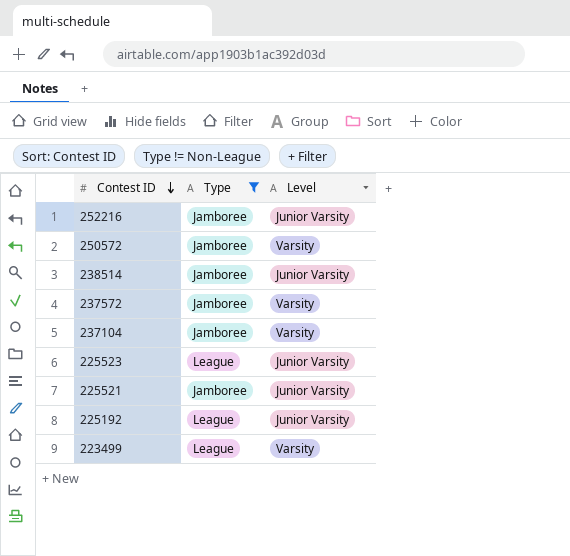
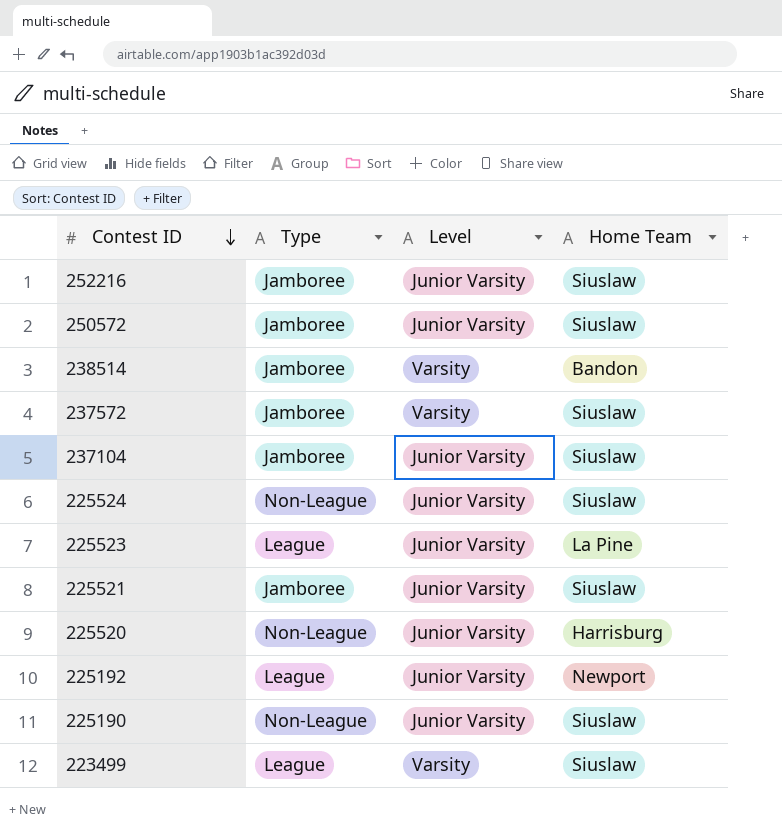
filter: Type != Non-League -> none
column Home Team | position: none -> 4
250572 | Level: Varsity -> Junior Varsity
238514 | Level: Junior Varsity -> Varsity
237104 | Level: Varsity -> Junior Varsity

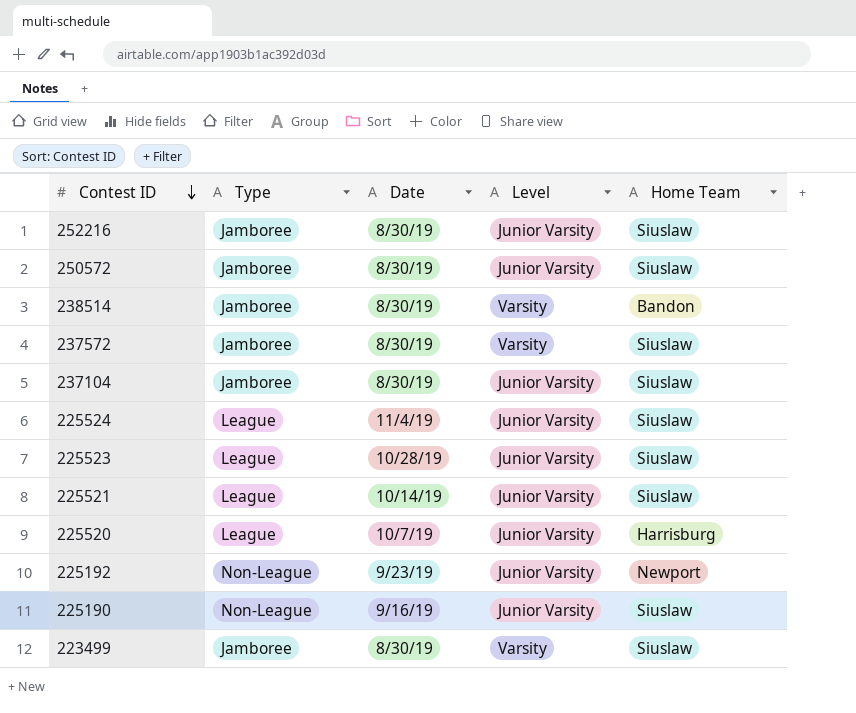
column Date | position: none -> 3
225524 | Type: Non-League -> League
225523 | Home Team: La Pine -> Siuslaw
225521 | Type: Jamboree -> League
225520 | Type: Non-League -> League
225192 | Type: League -> Non-League
223499 | Type: League -> Jamboree

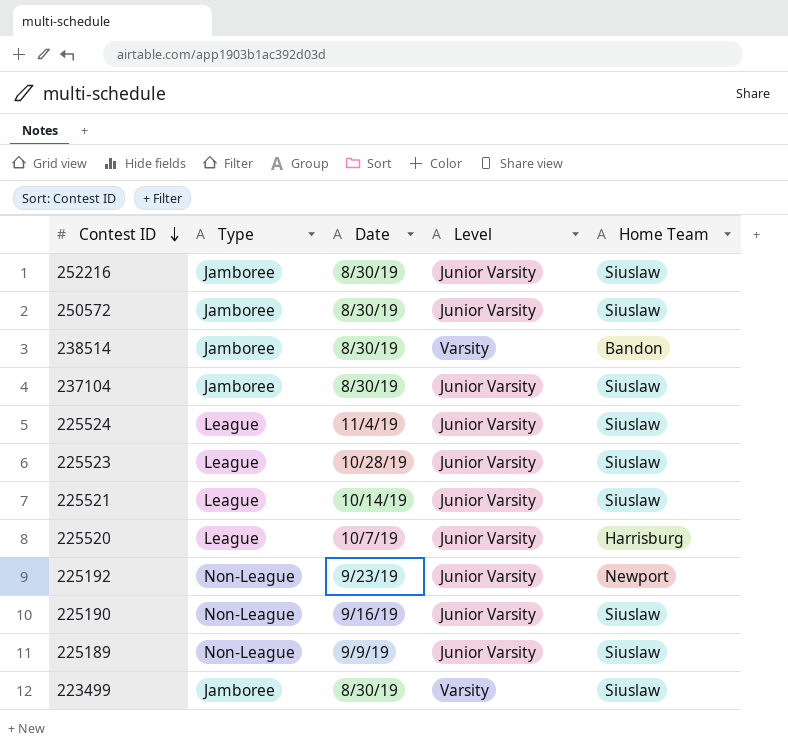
row 237572: Jamboree | 8/30/19 | Varsity | Siuslaw -> none
row 225189: none -> Non-League | 9/9/19 | Junior Varsity | Siuslaw

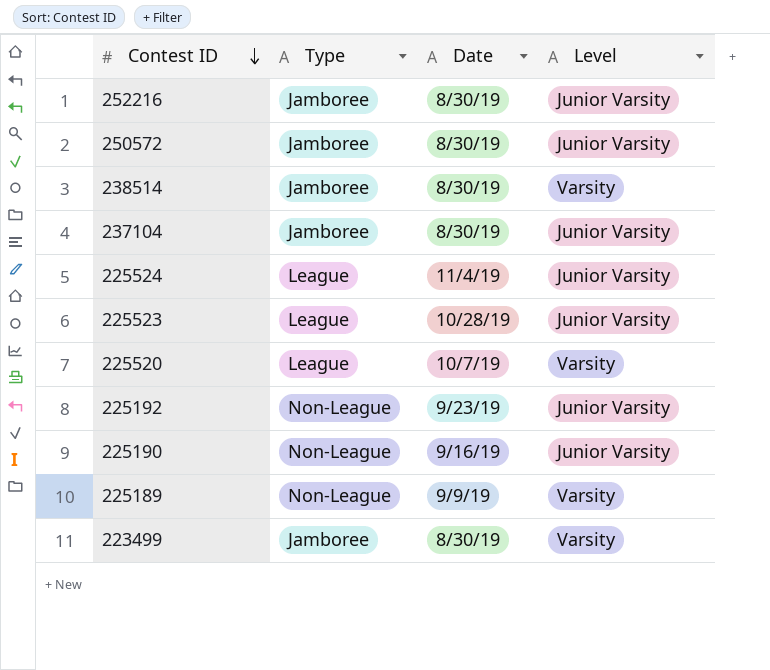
column Home Team | position: 5 -> none
row 225521: League | 10/14/19 | Junior Varsity | Siuslaw -> none
225520 | Level: Junior Varsity -> Varsity
225189 | Level: Junior Varsity -> Varsity

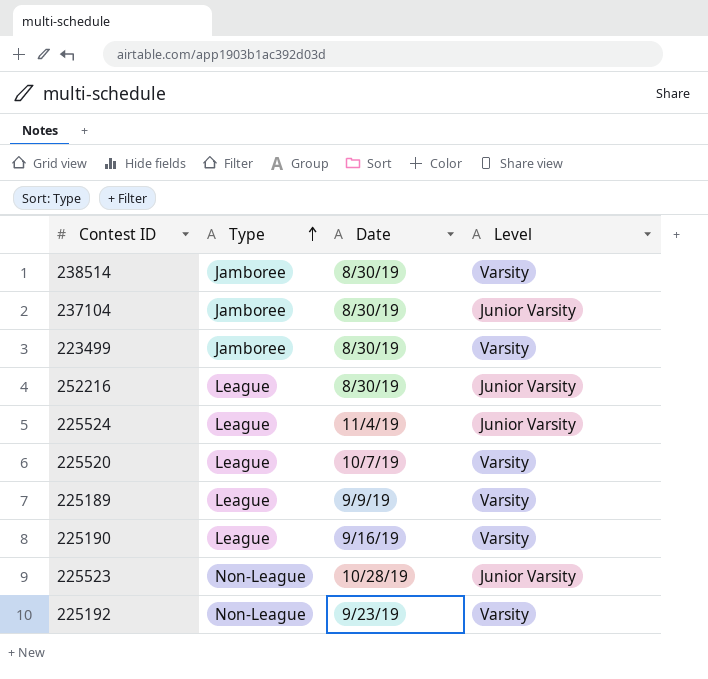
row order: Contest ID descending -> Type ascending
row 250572: Jamboree | 8/30/19 | Junior Varsity -> none
252216 | Type: Jamboree -> League
225189 | Type: Non-League -> League
225190 | Type: Non-League -> League
225190 | Level: Junior Varsity -> Varsity
225523 | Type: League -> Non-League
225192 | Level: Junior Varsity -> Varsity

